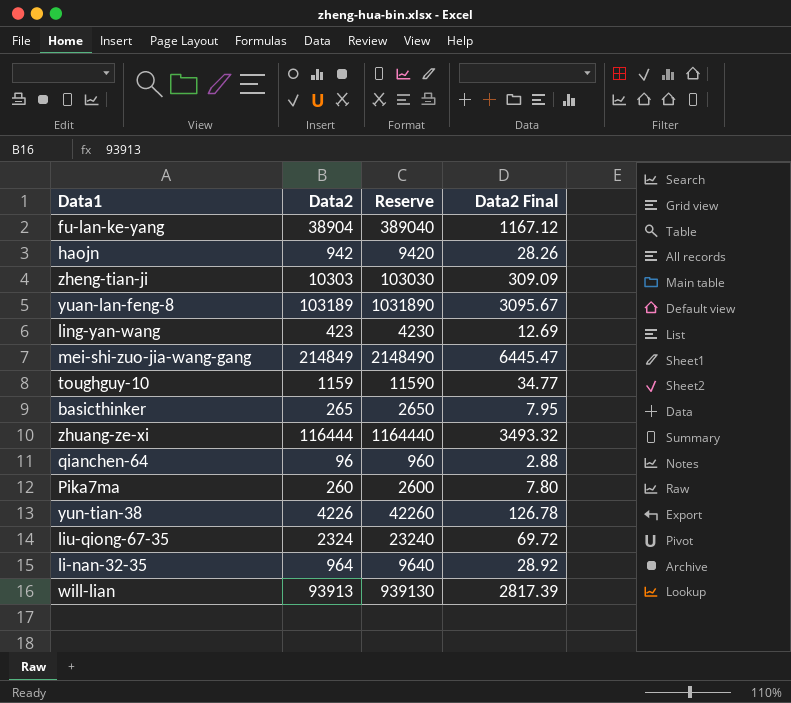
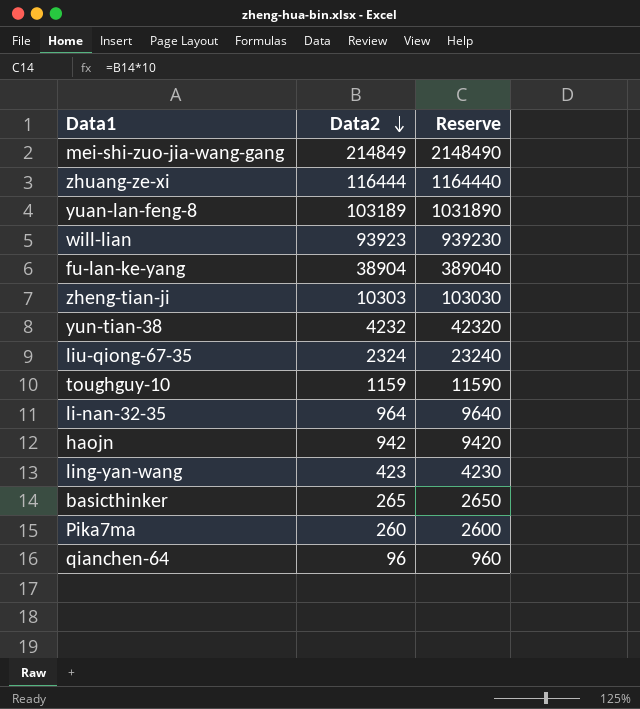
row order: none -> Data2 descending
column Data2 Final | formula: [Data2] * 0.03 -> none
will-lian | Data2: 93913 -> 93923
will-lian | Reserve: 939130 -> 939230
yun-tian-38 | Data2: 4226 -> 4232
yun-tian-38 | Reserve: 42260 -> 42320

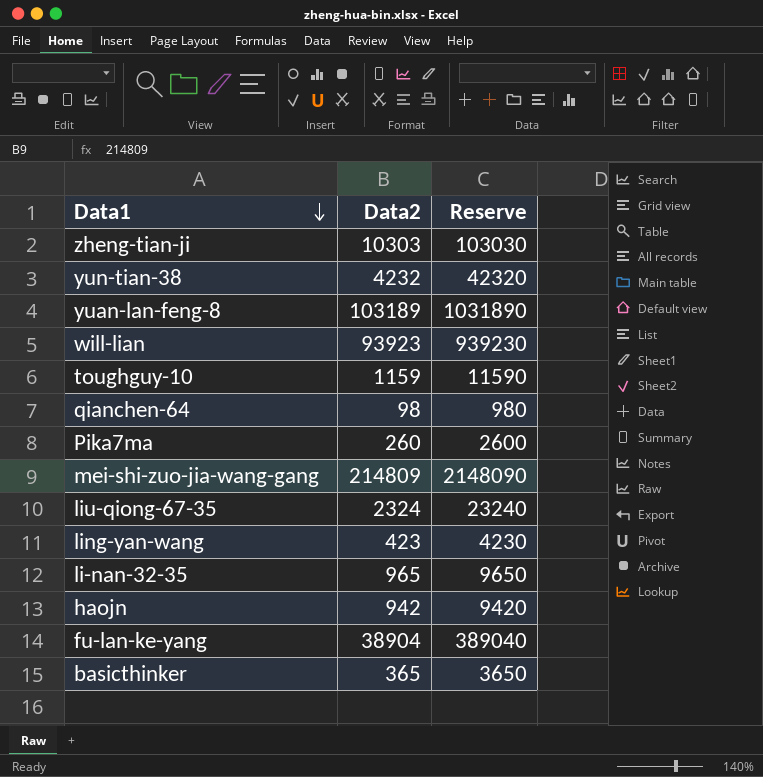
row order: Data2 descending -> Data1 descending
row zhuang-ze-xi: 116444 | 1164440 -> none
qianchen-64 | Data2: 96 -> 98
qianchen-64 | Reserve: 960 -> 980
mei-shi-zuo-jia-wang-gang | Data2: 214849 -> 214809
mei-shi-zuo-jia-wang-gang | Reserve: 2148490 -> 2148090
li-nan-32-35 | Data2: 964 -> 965
li-nan-32-35 | Reserve: 9640 -> 9650
basicthinker | Data2: 265 -> 365
basicthinker | Reserve: 2650 -> 3650

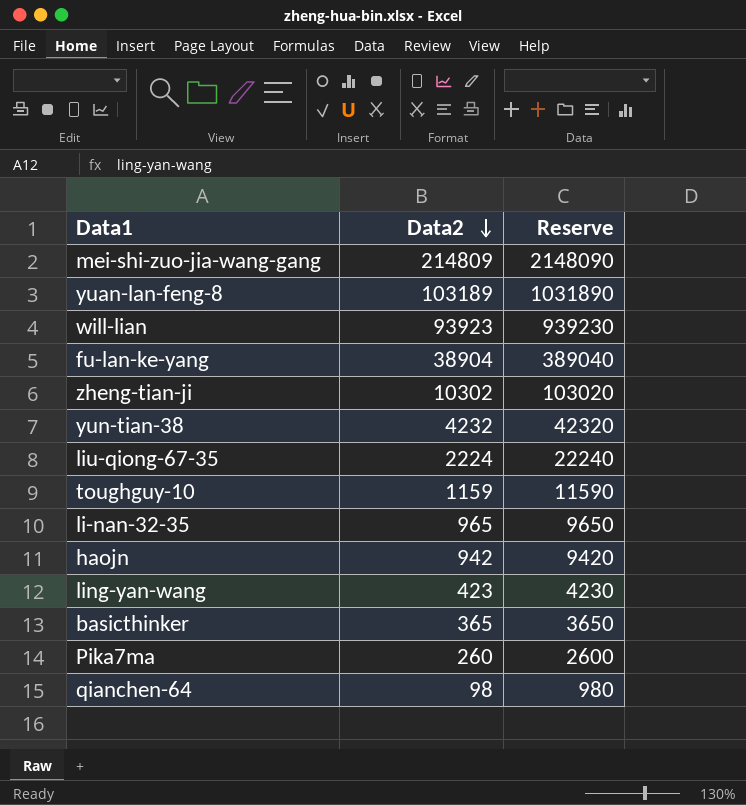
row order: Data1 descending -> Data2 descending
zheng-tian-ji | Data2: 10303 -> 10302
zheng-tian-ji | Reserve: 103030 -> 103020
liu-qiong-67-35 | Data2: 2324 -> 2224
liu-qiong-67-35 | Reserve: 23240 -> 22240

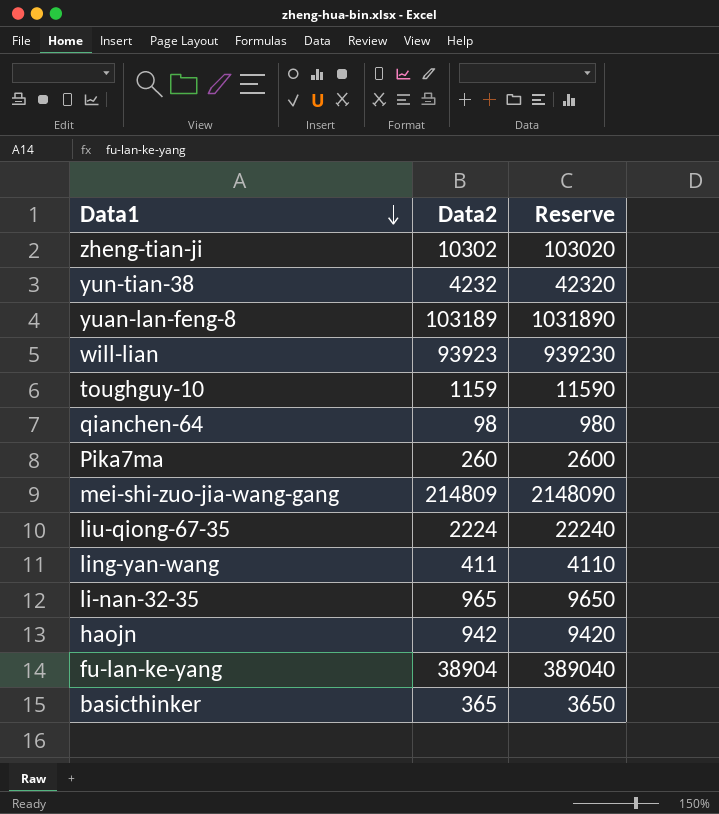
row order: Data2 descending -> Data1 descending
ling-yan-wang | Data2: 423 -> 411
ling-yan-wang | Reserve: 4230 -> 4110

